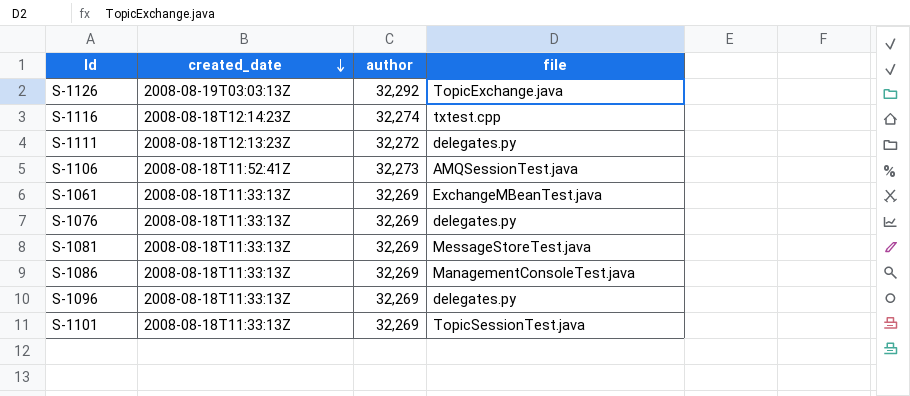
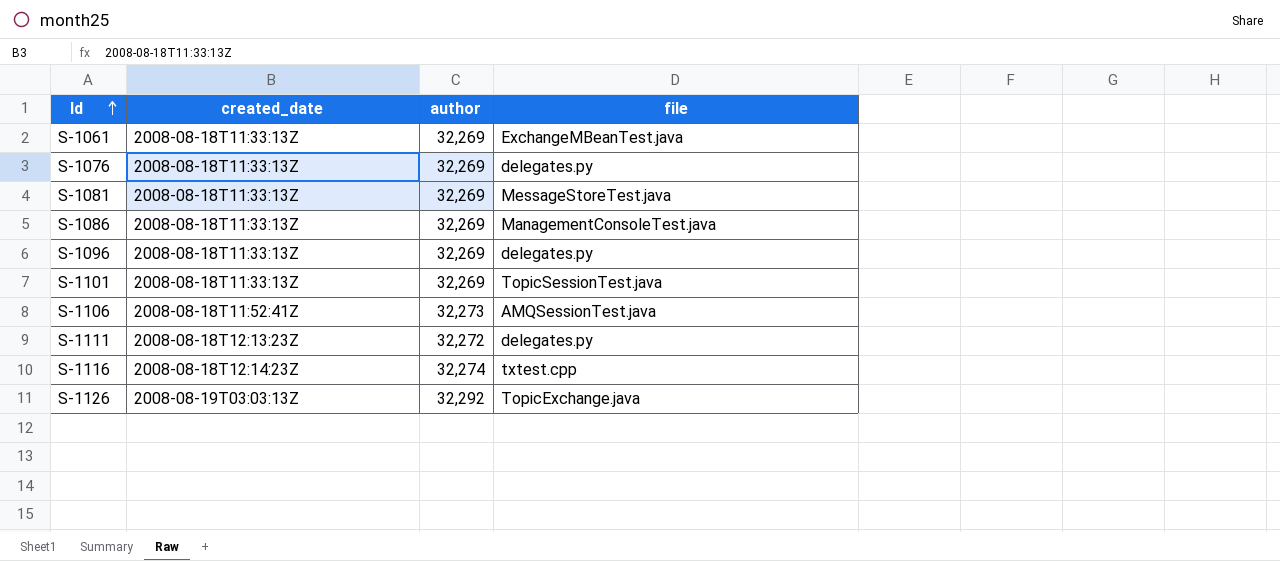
row order: created_date descending -> Id ascending

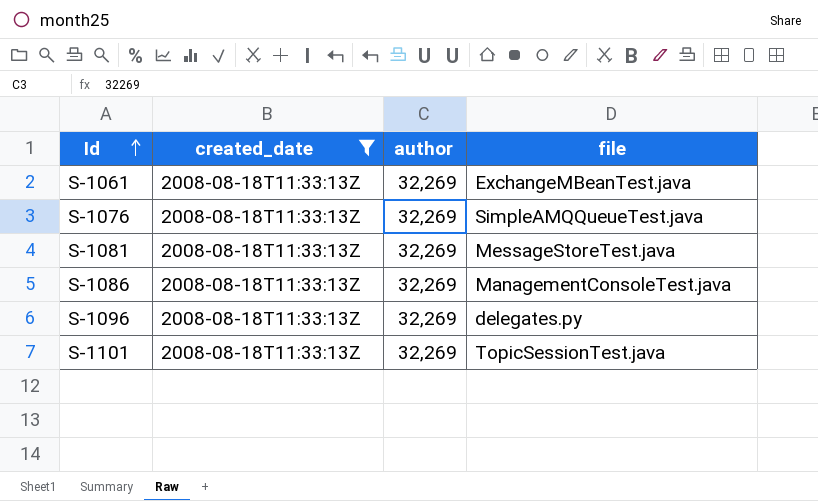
filter: none -> created_date = 2008-08-18T11:33:13Z
S-1076 | file: delegates.py -> SimpleAMQQueueTest.java

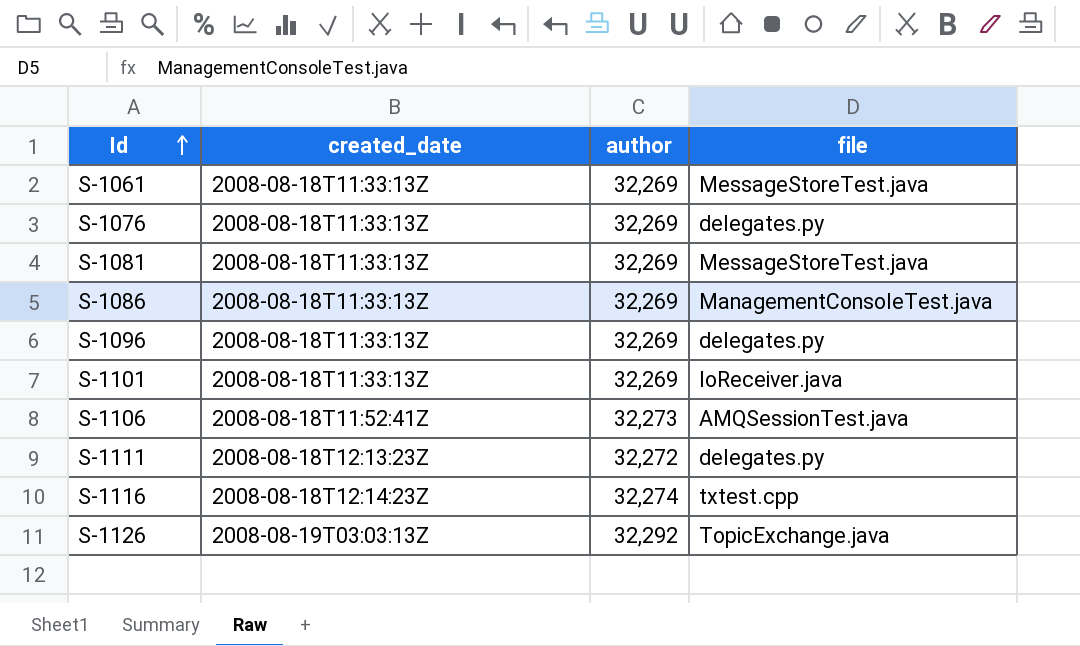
filter: created_date = 2008-08-18T11:33:13Z -> none
S-1061 | file: ExchangeMBeanTest.java -> MessageStoreTest.java
S-1076 | file: SimpleAMQQueueTest.java -> delegates.py
S-1101 | file: TopicSessionTest.java -> IoReceiver.java

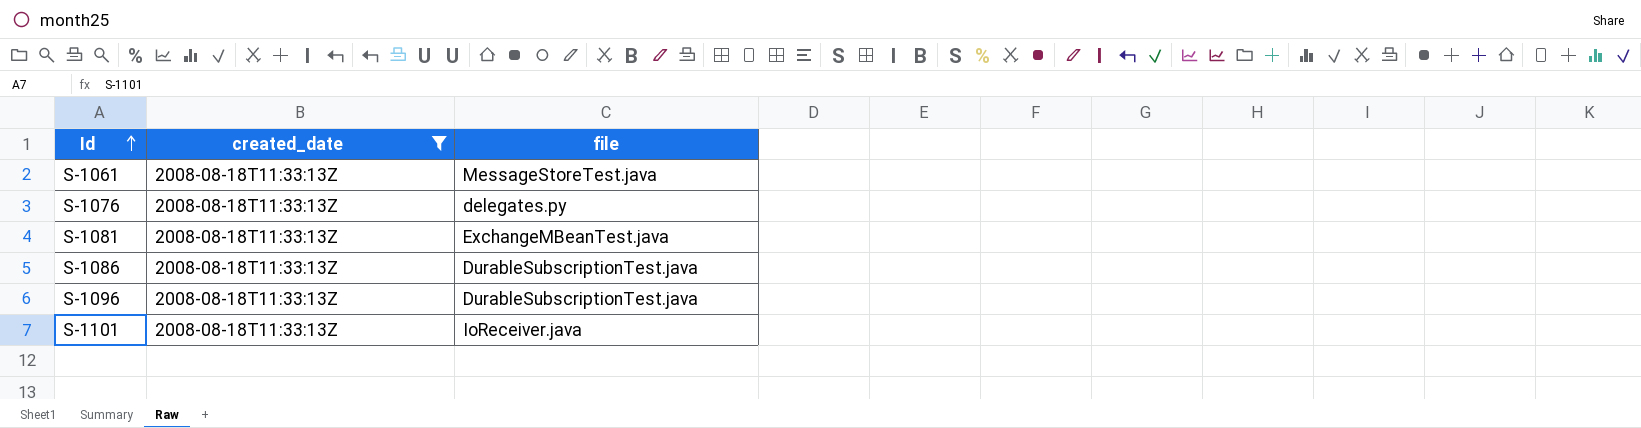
filter: none -> created_date = 2008-08-18T11:33:13Z
column author | position: 3 -> none
S-1081 | file: MessageStoreTest.java -> ExchangeMBeanTest.java
S-1086 | file: ManagementConsoleTest.java -> DurableSubscriptionTest.java
S-1096 | file: delegates.py -> DurableSubscriptionTest.java

